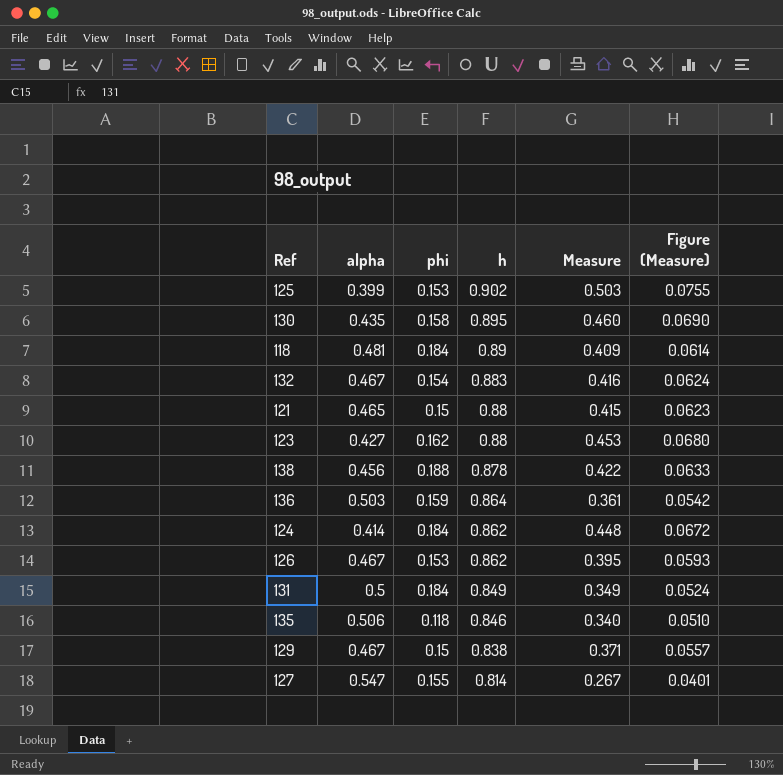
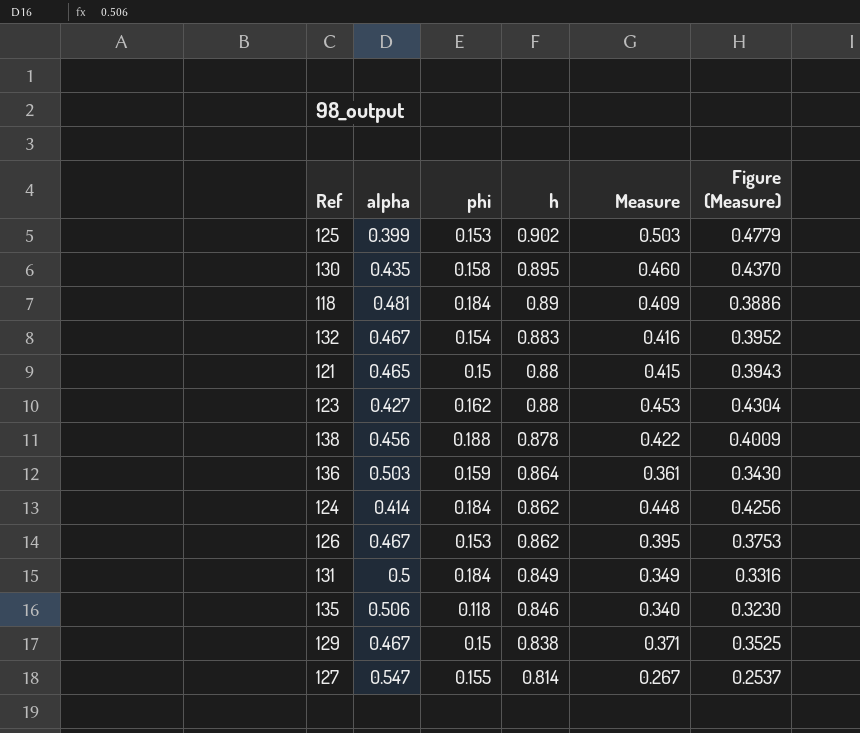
column Figure (Measure) | formula: [Measure] * 0.15 -> [Measure] * 0.95

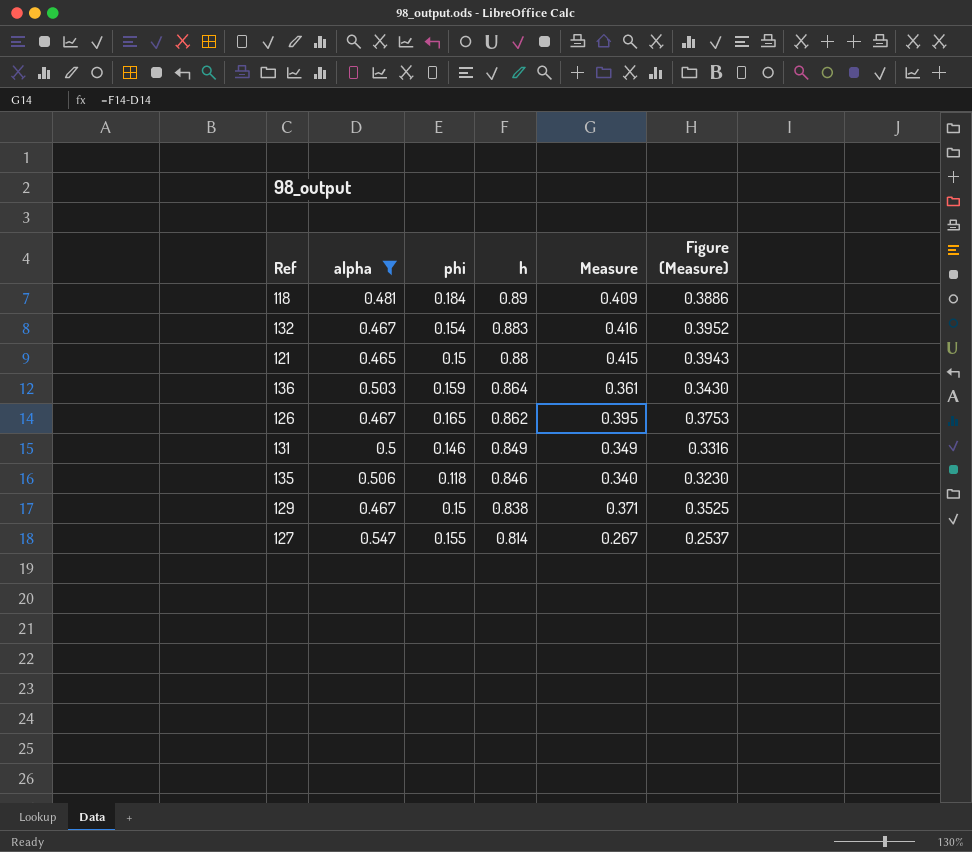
filter: none -> alpha >= 0.465
126 | phi: 0.153 -> 0.165
131 | phi: 0.184 -> 0.146

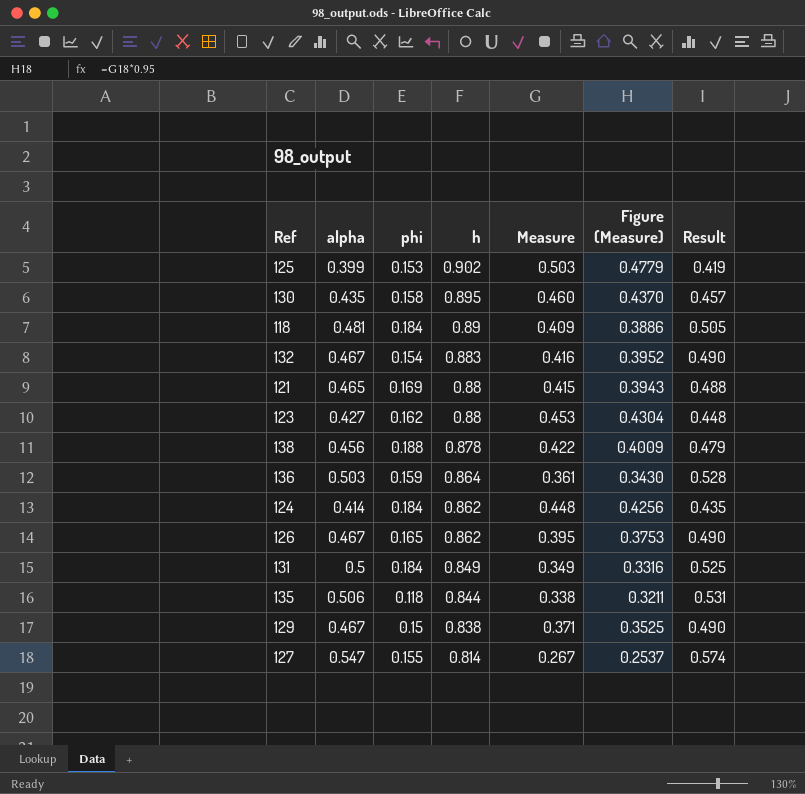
filter: alpha >= 0.465 -> none
column Result | formula: none -> [alpha] * 1.05
121 | phi: 0.15 -> 0.169
131 | phi: 0.146 -> 0.184
135 | h: 0.846 -> 0.844
135 | Measure: 0.340 -> 0.338
135 | Figure (Measure): 0.3230 -> 0.3211

